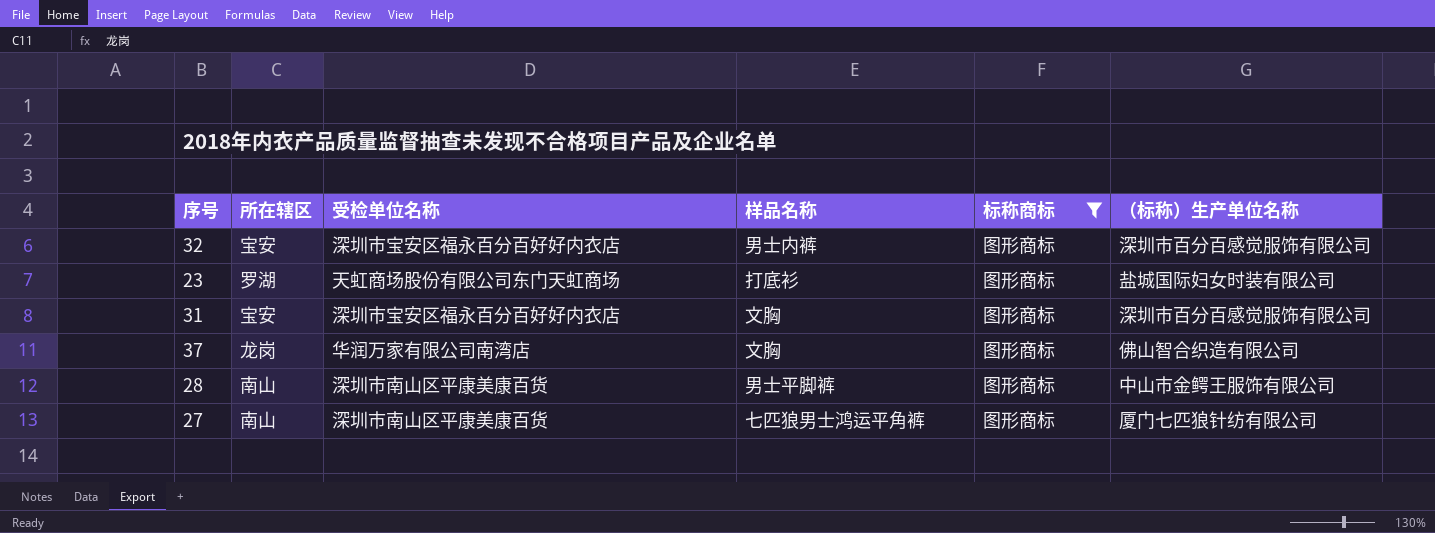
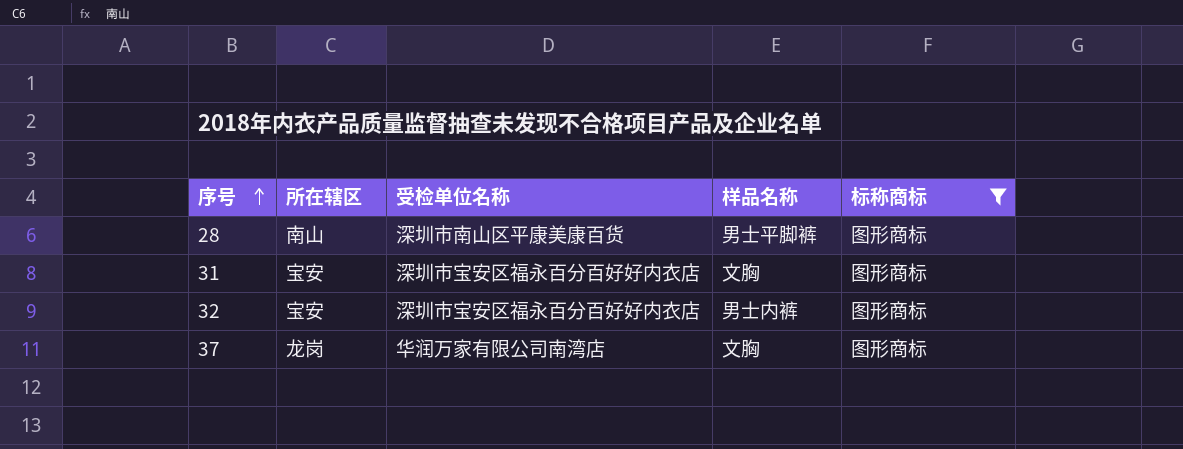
row order: none -> 序号 ascending
column （标称）生产单位名称 | position: 6 -> none
row 23: 罗湖 | 天虹商场股份有限公司东门天虹商场 | 打底衫 | 图形商标 | 盐城国际妇女时装有限公司 -> none
row 27: 南山 | 深圳市南山区平康美康百货 | 七匹狼男士鸿运平角裤 | 图形商标 | 厦门七匹狼针纺有限公司 -> none

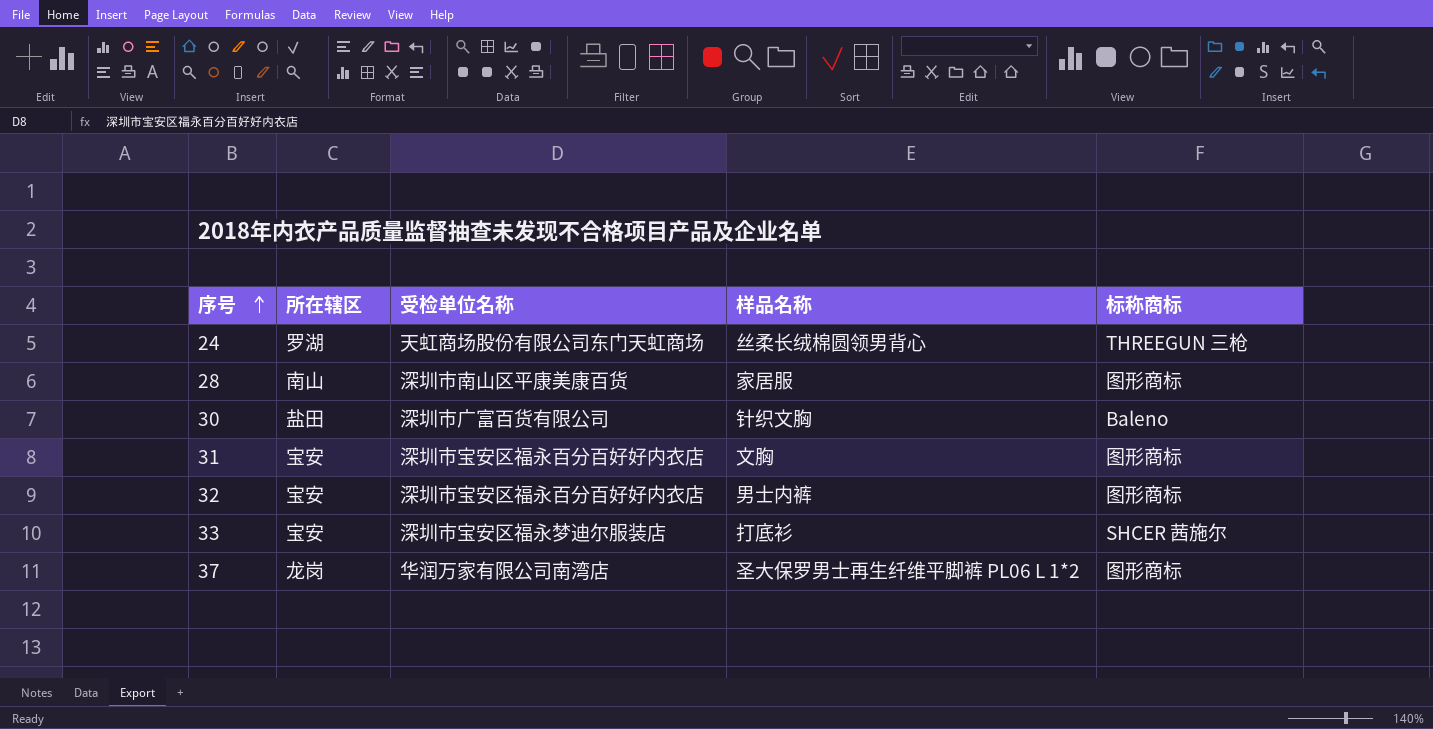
filter: 标称商标 = 图形商标 -> none
28 | 样品名称: 男士平脚裤 -> 家居服
37 | 样品名称: 文胸 -> 圣大保罗男士再生纤维平脚裤 PL06 L 1*2

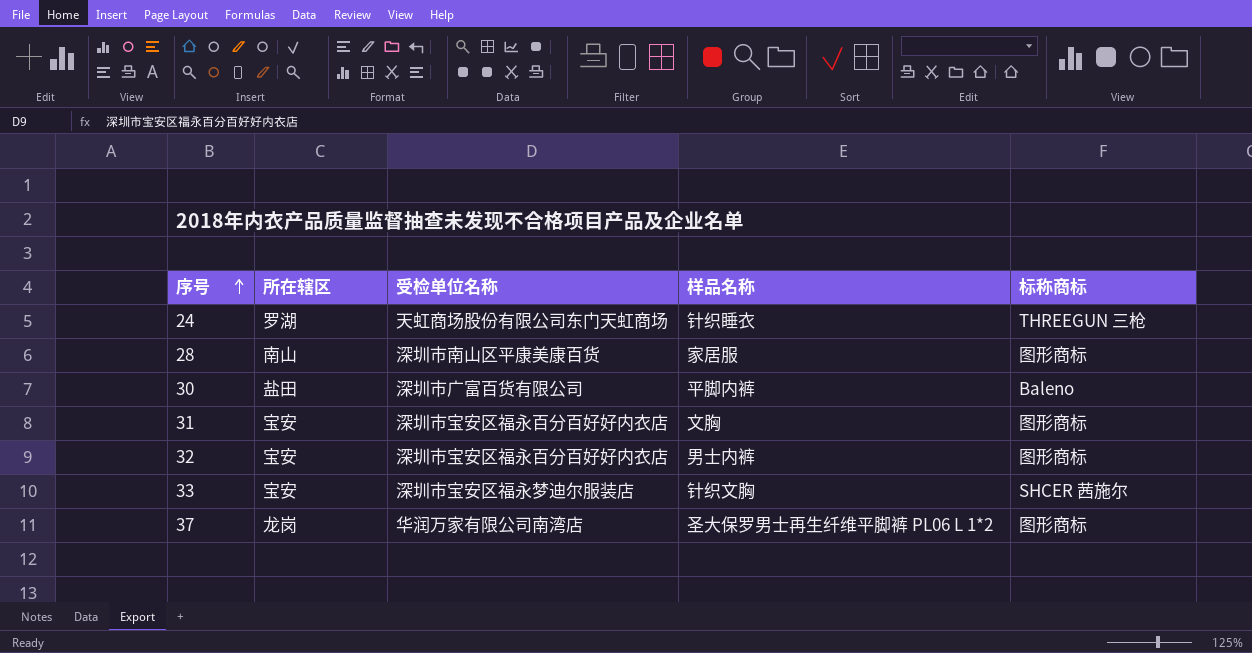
24 | 样品名称: 丝柔长绒棉圆领男背心 -> 针织睡衣
30 | 样品名称: 针织文胸 -> 平脚内裤
33 | 样品名称: 打底衫 -> 针织文胸

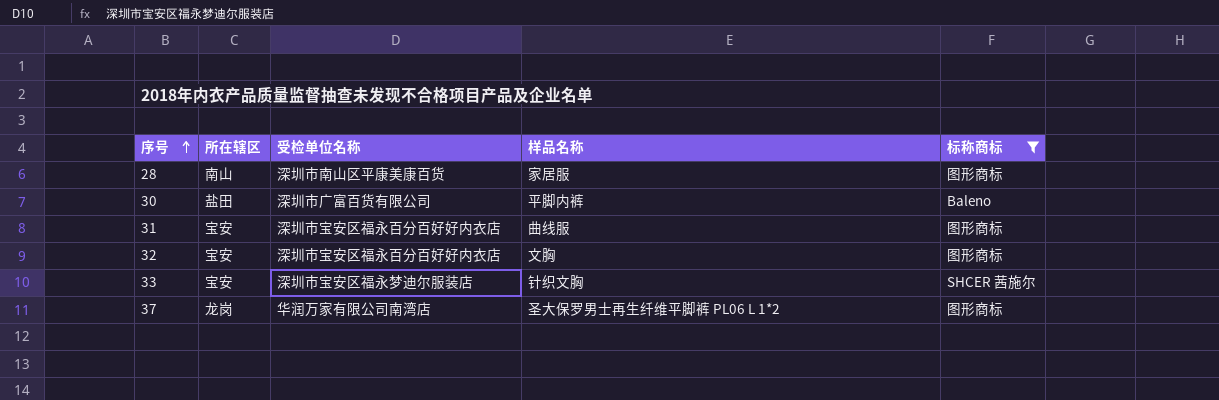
filter: none -> 标称商标 != THREEGUN 三枪
31 | 样品名称: 文胸 -> 曲线服
32 | 样品名称: 男士内裤 -> 文胸

